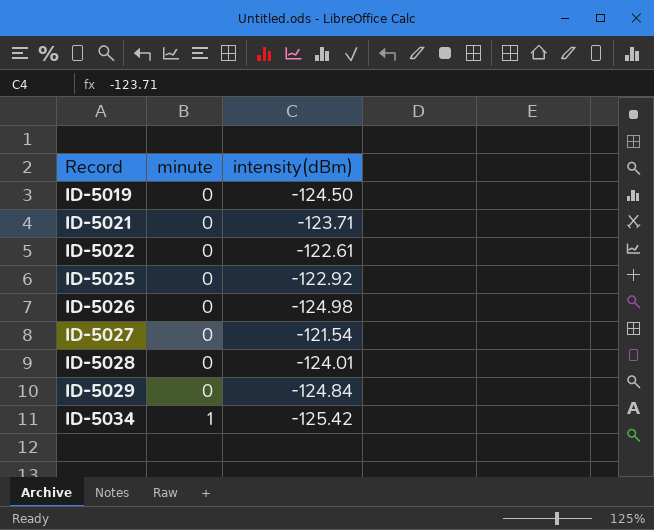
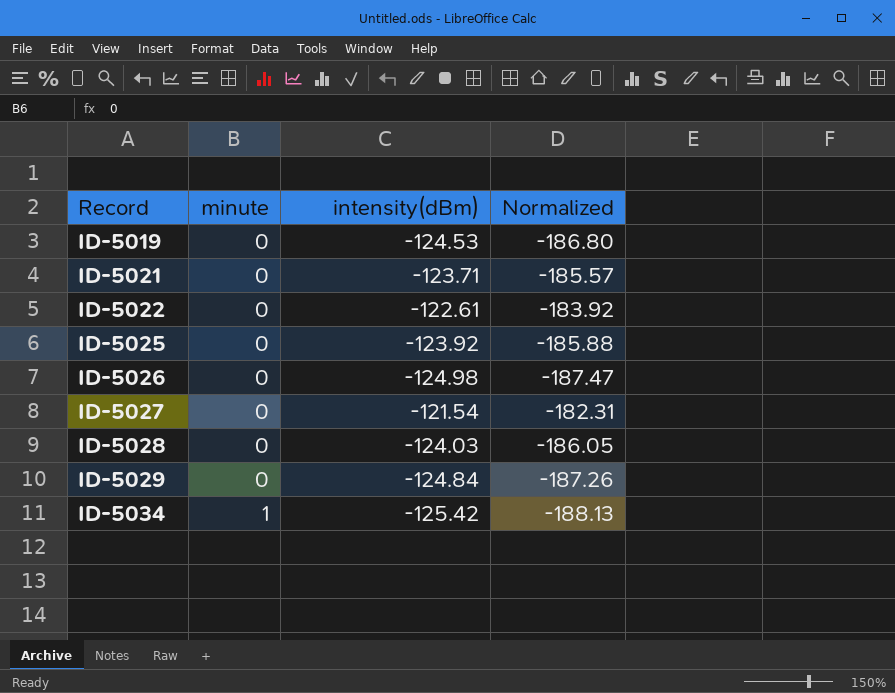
column Normalized | formula: none -> [intensity(dBm)] * 1.5
ID-5019 | intensity(dBm): -124.50 -> -124.53
ID-5025 | intensity(dBm): -122.92 -> -123.92
ID-5028 | intensity(dBm): -124.01 -> -124.03

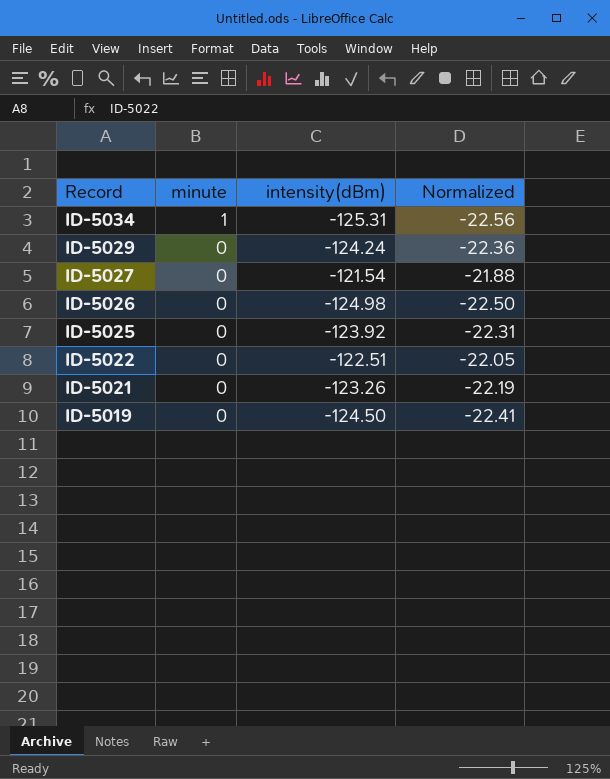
row order: Record ascending -> Record descending
column Normalized | formula: [intensity(dBm)] * 1.5 -> [intensity(dBm)] * 0.18
row ID-5028: 0 | -124.03 | -186.05 -> none
ID-5034 | intensity(dBm): -125.42 -> -125.31
ID-5029 | intensity(dBm): -124.84 -> -124.24
ID-5022 | intensity(dBm): -122.61 -> -122.51
ID-5021 | intensity(dBm): -123.71 -> -123.26
ID-5019 | intensity(dBm): -124.53 -> -124.50

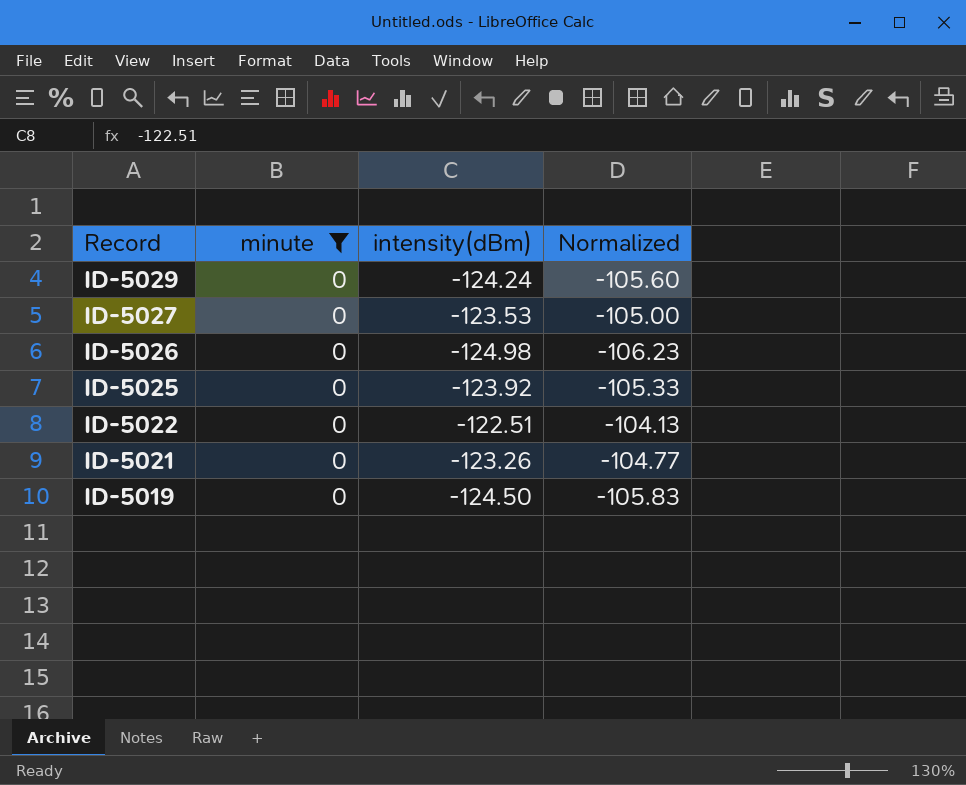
filter: none -> minute = 0
column Normalized | formula: [intensity(dBm)] * 0.18 -> [intensity(dBm)] * 0.85
ID-5027 | intensity(dBm): -121.54 -> -123.53

